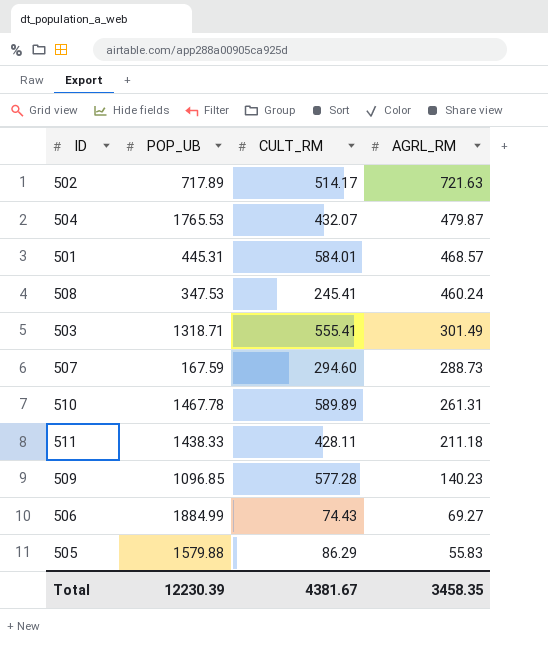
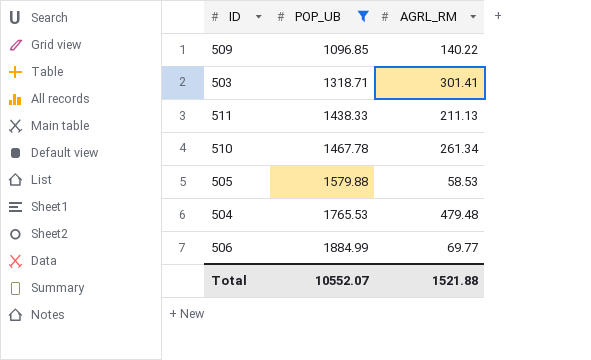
filter: none -> POP_UB >= 1096.85
row order: AGRL_RM descending -> POP_UB ascending
column CULT_RM | position: 3 -> none
509 | AGRL_RM: 140.23 -> 140.22
503 | AGRL_RM: 301.49 -> 301.41
511 | AGRL_RM: 211.18 -> 211.13
510 | AGRL_RM: 261.31 -> 261.34
505 | AGRL_RM: 55.83 -> 58.53
504 | AGRL_RM: 479.87 -> 479.48
506 | AGRL_RM: 69.27 -> 69.77
Total | POP_UB: 12230.39 -> 10552.07
Total | AGRL_RM: 3458.35 -> 1521.88

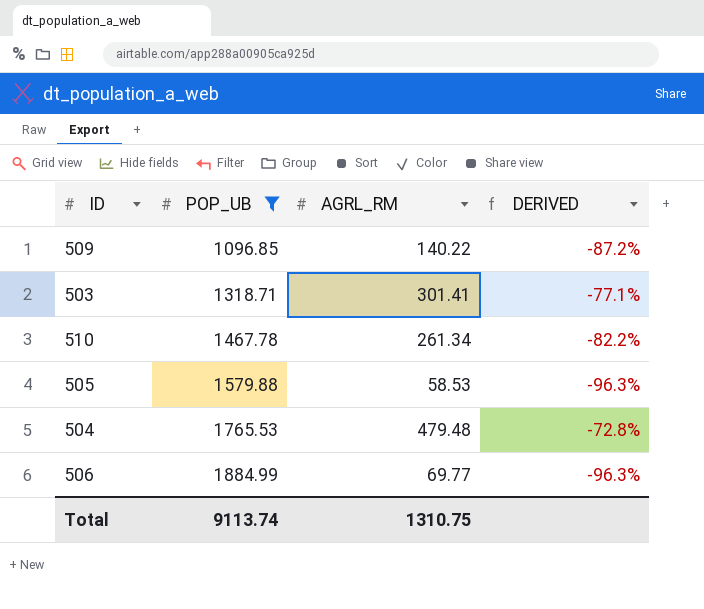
column DERIVED | formula: none -> ([AGRL_RM] - [POP_UB]) / [POP_UB]
row 511: 1438.33 | 211.13 -> none
Total | POP_UB: 10552.07 -> 9113.74
Total | AGRL_RM: 1521.88 -> 1310.75

